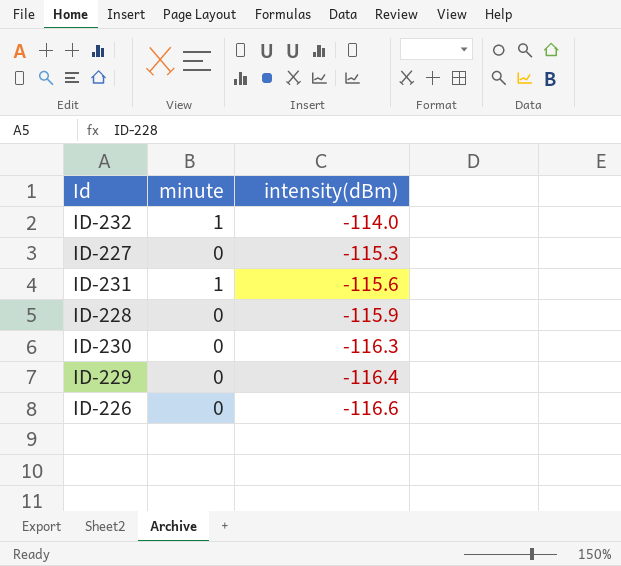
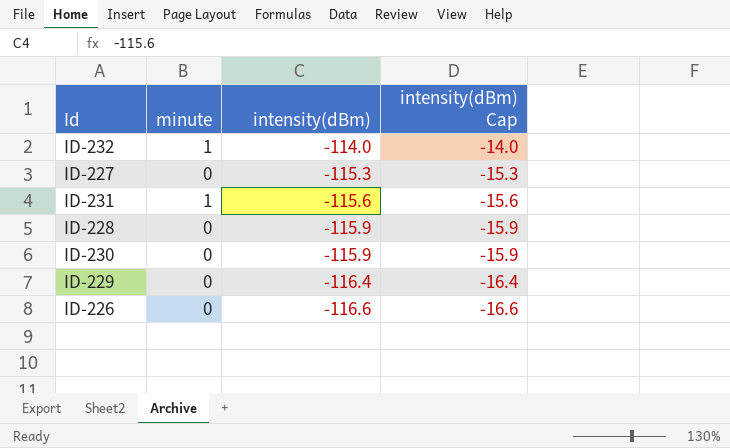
column intensity(dBm) Cap | formula: none -> [intensity(dBm)] + 100
ID-230 | intensity(dBm): -116.3 -> -115.9

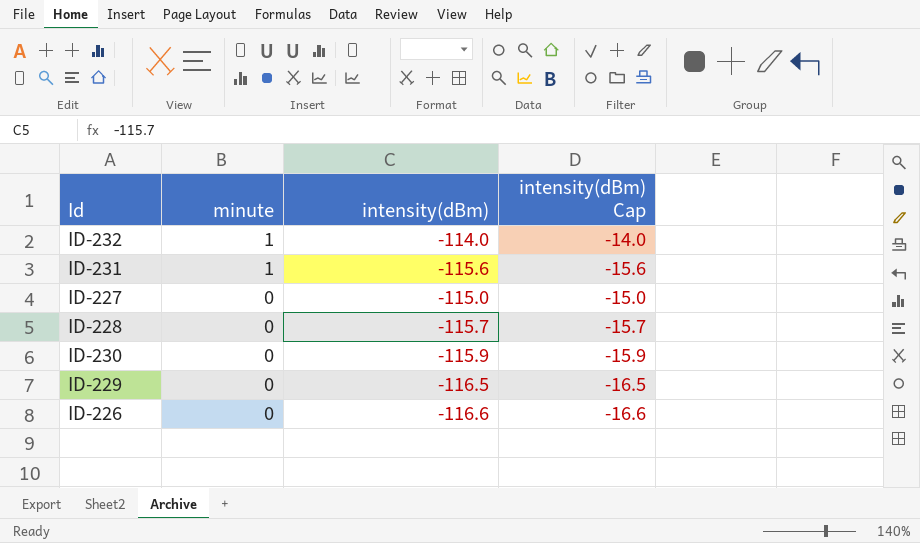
row order: intensity(dBm) descending -> minute descending
ID-227 | intensity(dBm): -115.3 -> -115.0
ID-227 | intensity(dBm) Cap: -15.3 -> -15.0
ID-228 | intensity(dBm): -115.9 -> -115.7
ID-228 | intensity(dBm) Cap: -15.9 -> -15.7
ID-229 | intensity(dBm): -116.4 -> -116.5
ID-229 | intensity(dBm) Cap: -16.4 -> -16.5

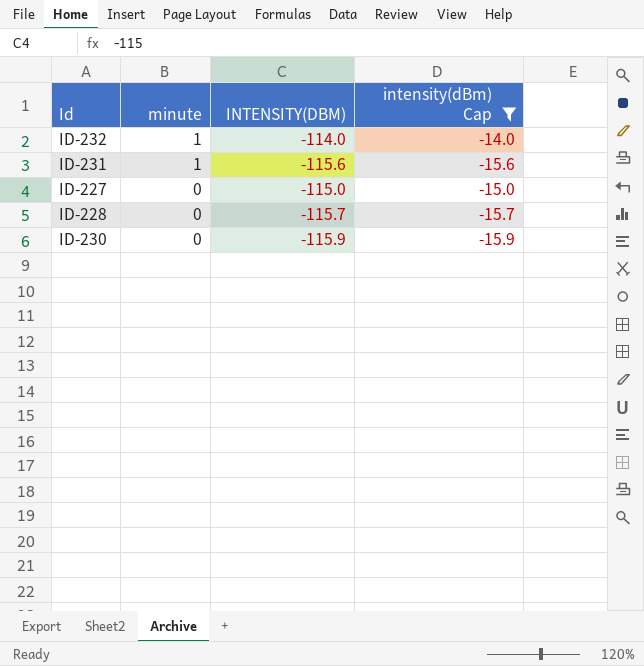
filter: none -> intensity(dBm) Cap >= -15.9
column name: intensity(dBm) -> INTENSITY(DBM)

